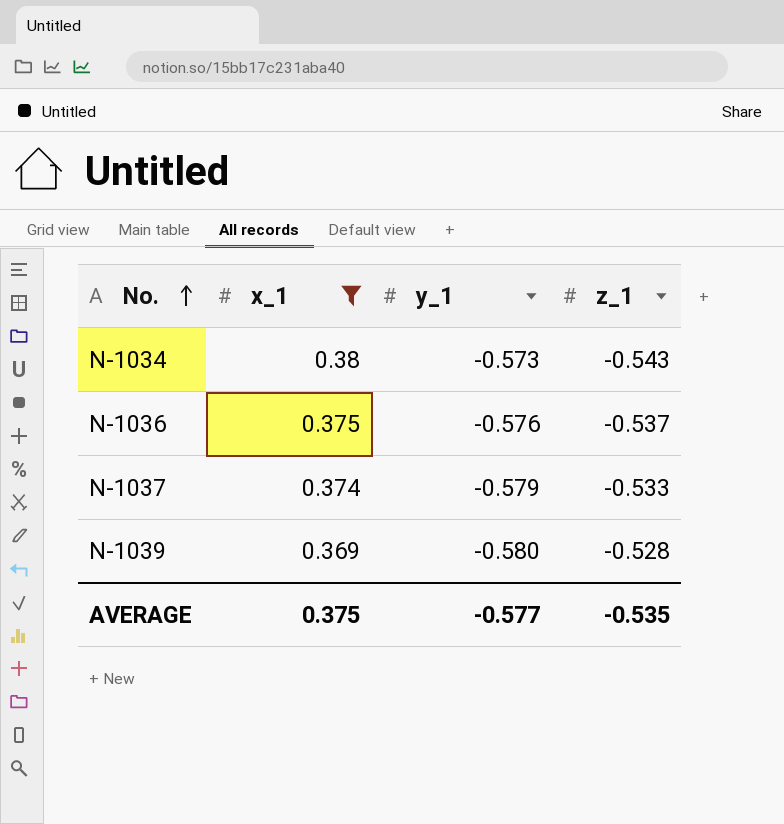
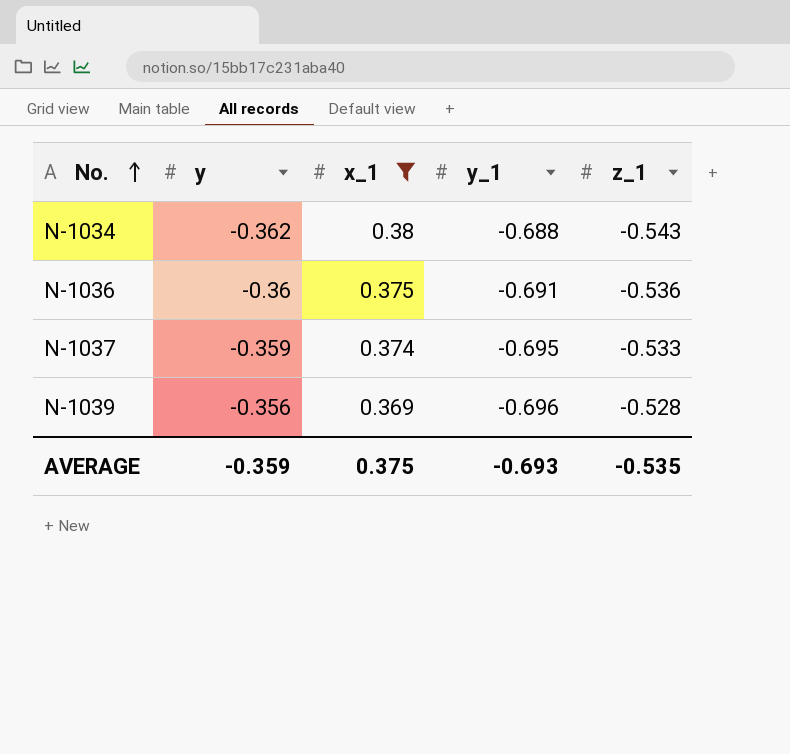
column y | position: none -> 2
N-1034 | y_1: -0.573 -> -0.688
N-1036 | y_1: -0.576 -> -0.691
N-1036 | z_1: -0.537 -> -0.536
N-1037 | y_1: -0.579 -> -0.695
N-1039 | y_1: -0.580 -> -0.696
AVERAGE | y_1: -0.577 -> -0.693

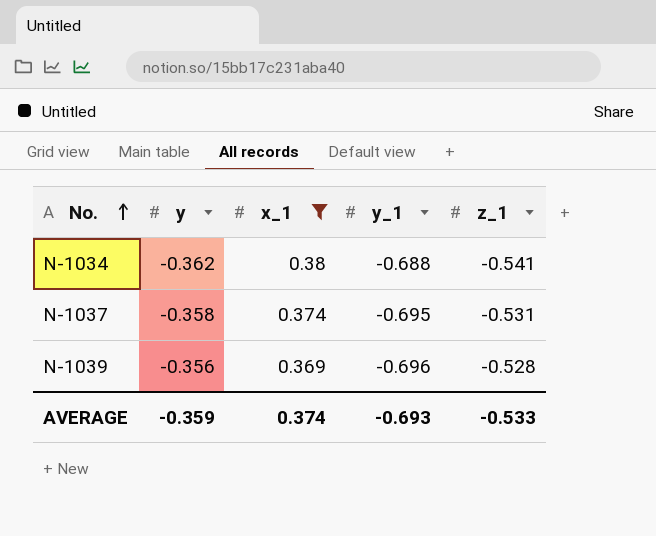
row N-1036: -0.36 | 0.375 | -0.691 | -0.536 -> none
N-1034 | z_1: -0.543 -> -0.541
N-1037 | y: -0.359 -> -0.358
N-1037 | z_1: -0.533 -> -0.531
AVERAGE | x_1: 0.375 -> 0.374
AVERAGE | z_1: -0.535 -> -0.533

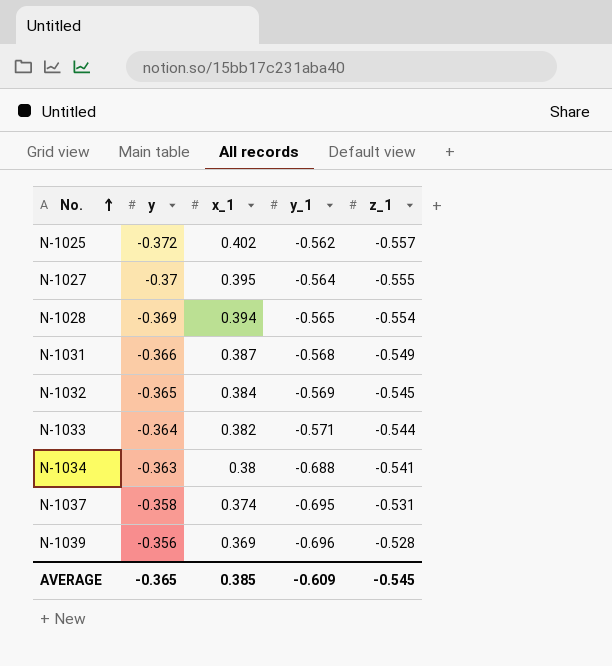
filter: x_1 <= 0.38 -> none
N-1034 | y: -0.362 -> -0.363
AVERAGE | y: -0.359 -> -0.365
AVERAGE | x_1: 0.374 -> 0.385
AVERAGE | y_1: -0.693 -> -0.609
AVERAGE | z_1: -0.533 -> -0.545

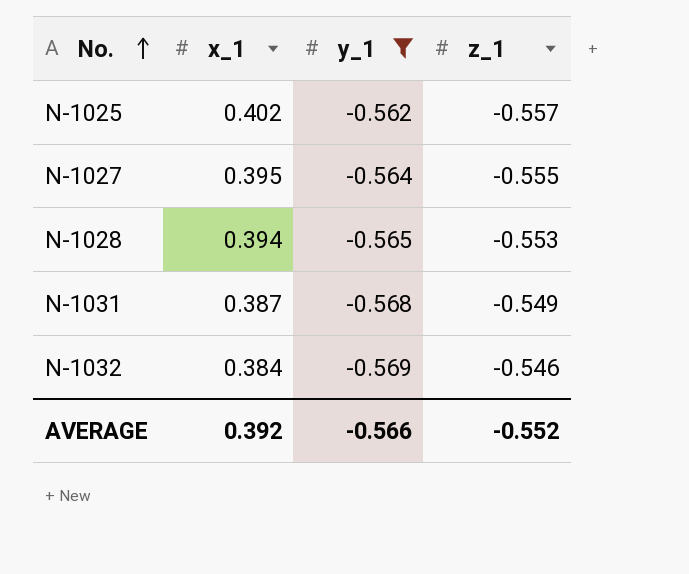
filter: none -> y_1 >= -0.569
column y | position: 2 -> none
N-1028 | z_1: -0.554 -> -0.553
N-1032 | z_1: -0.545 -> -0.546
AVERAGE | x_1: 0.385 -> 0.392
AVERAGE | y_1: -0.609 -> -0.566
AVERAGE | z_1: -0.545 -> -0.552

